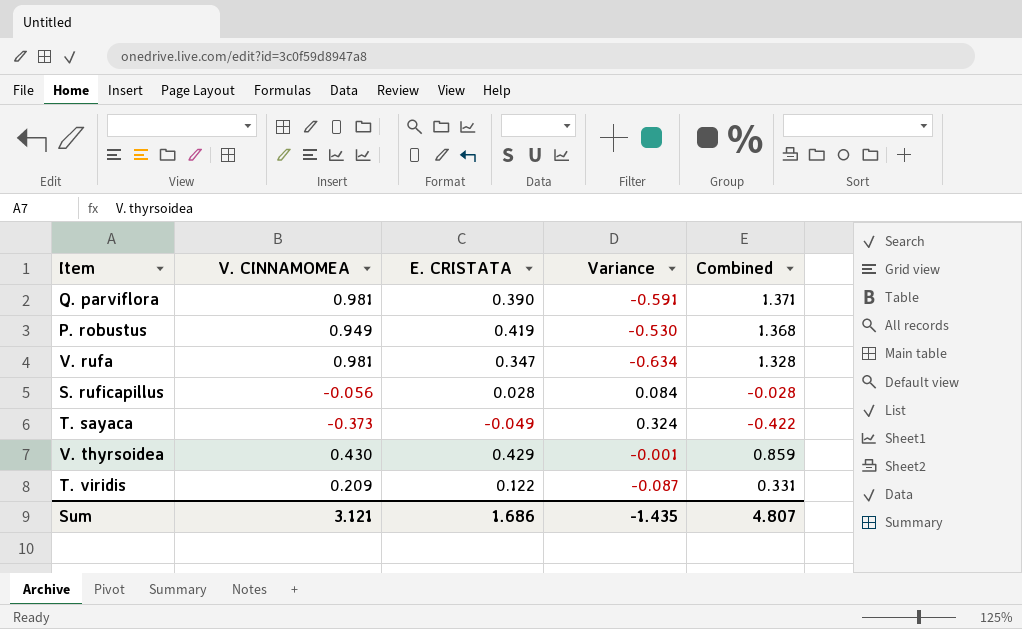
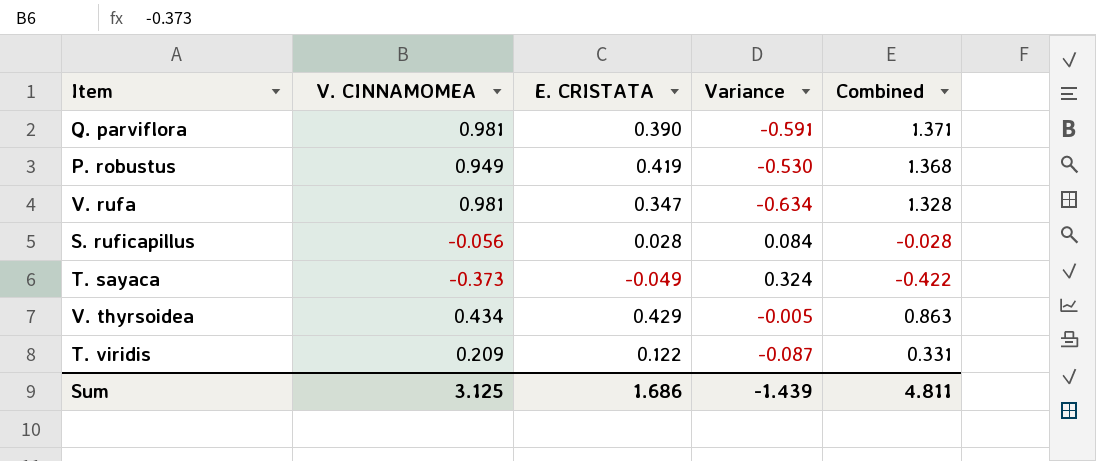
V. thyrsoidea | V. CINNAMOMEA: 0.430 -> 0.434
V. thyrsoidea | Variance: -0.001 -> -0.005
V. thyrsoidea | Combined: 0.859 -> 0.863
Sum | V. CINNAMOMEA: 3.121 -> 3.125
Sum | Variance: -1.435 -> -1.439
Sum | Combined: 4.807 -> 4.811

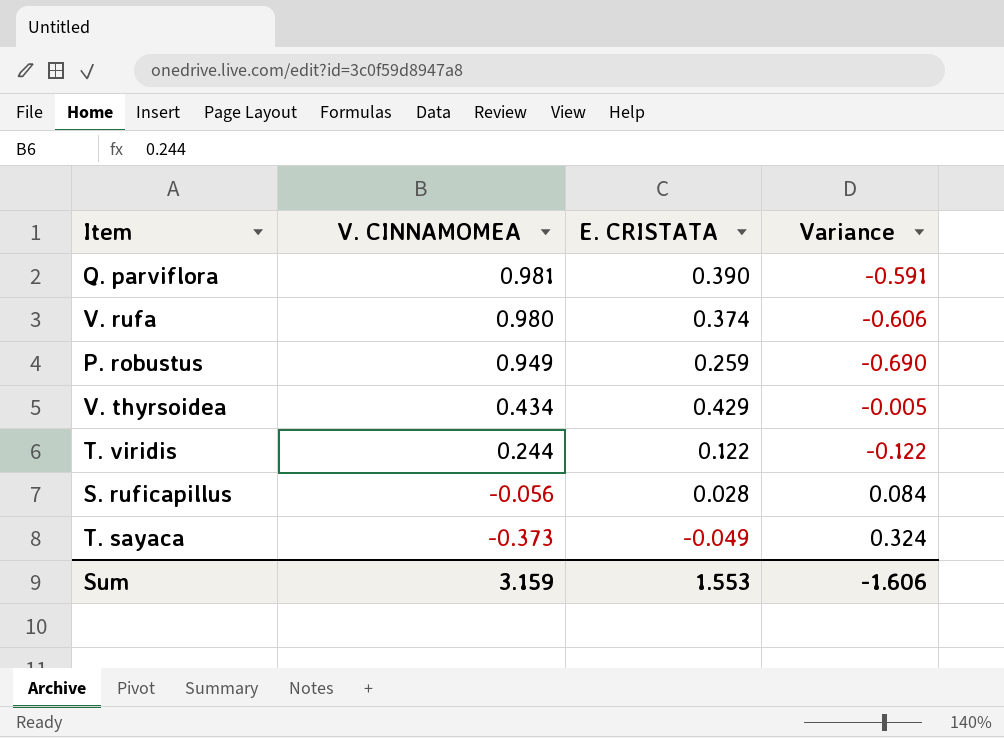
row order: none -> V. CINNAMOMEA descending
column Combined | formula: [V. CINNAMOMEA] + [E. CRISTATA] -> none
V. rufa | V. CINNAMOMEA: 0.981 -> 0.980
V. rufa | E. CRISTATA: 0.347 -> 0.374
V. rufa | Variance: -0.634 -> -0.606
P. robustus | E. CRISTATA: 0.419 -> 0.259
P. robustus | Variance: -0.530 -> -0.690
T. viridis | V. CINNAMOMEA: 0.209 -> 0.244
T. viridis | Variance: -0.087 -> -0.122
Sum | V. CINNAMOMEA: 3.125 -> 3.159
Sum | E. CRISTATA: 1.686 -> 1.553
Sum | Variance: -1.439 -> -1.606

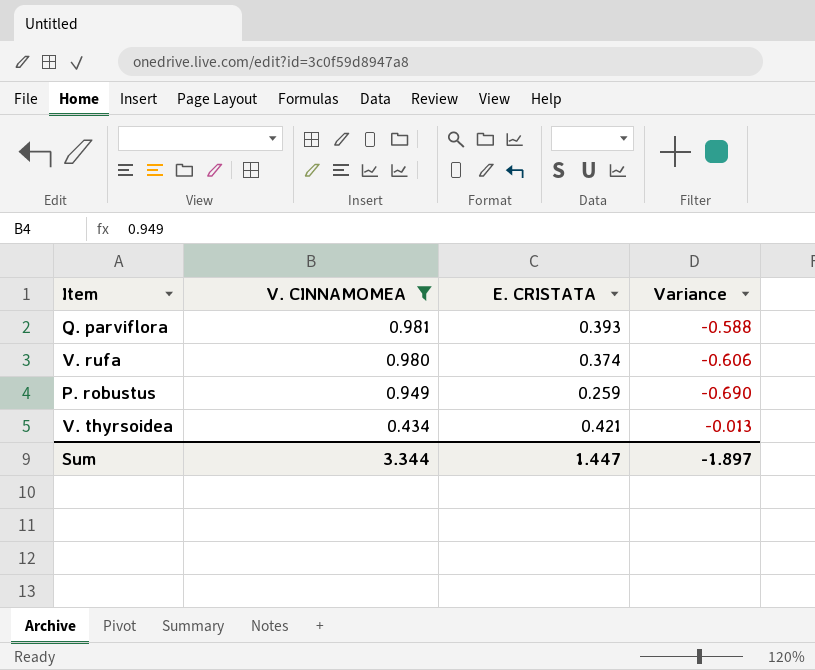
filter: none -> V. CINNAMOMEA >= 0.434
Q. parviflora | E. CRISTATA: 0.390 -> 0.393
Q. parviflora | Variance: -0.591 -> -0.588
V. thyrsoidea | E. CRISTATA: 0.429 -> 0.421
V. thyrsoidea | Variance: -0.005 -> -0.013
Sum | V. CINNAMOMEA: 3.159 -> 3.344
Sum | E. CRISTATA: 1.553 -> 1.447
Sum | Variance: -1.606 -> -1.897

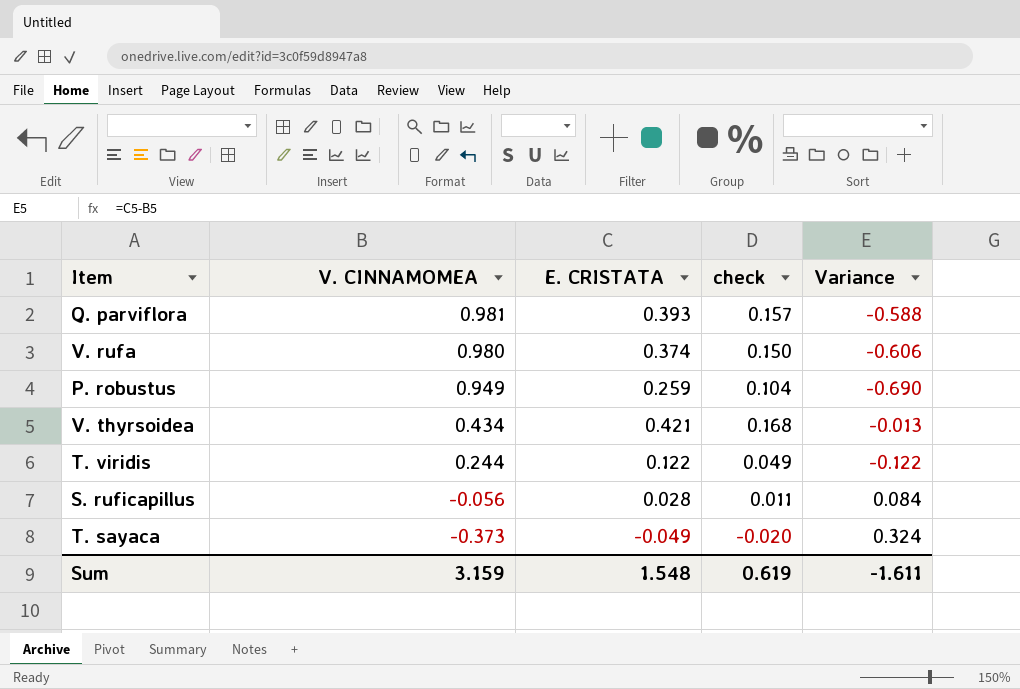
filter: V. CINNAMOMEA >= 0.434 -> none
column check | formula: none -> [E. CRISTATA] * 0.4
Sum | V. CINNAMOMEA: 3.344 -> 3.159
Sum | E. CRISTATA: 1.447 -> 1.548
Sum | Variance: -1.897 -> -1.611

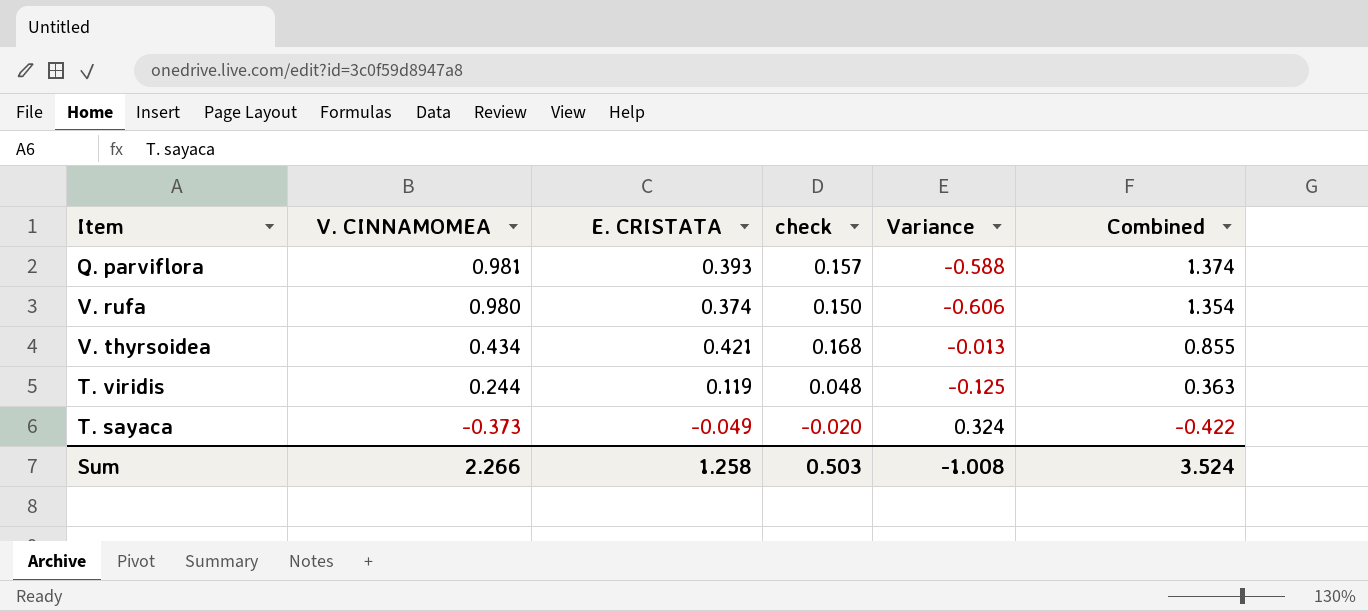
column Combined | formula: none -> [V. CINNAMOMEA] + [E. CRISTATA]
row P. robustus: 0.949 | 0.259 | 0.104 | -0.690 -> none
row S. ruficapillus: -0.056 | 0.028 | 0.011 | 0.084 -> none
T. viridis | E. CRISTATA: 0.122 -> 0.119
T. viridis | check: 0.049 -> 0.048
T. viridis | Variance: -0.122 -> -0.125
Sum | V. CINNAMOMEA: 3.159 -> 2.266
Sum | E. CRISTATA: 1.548 -> 1.258
Sum | check: 0.619 -> 0.503
Sum | Variance: -1.611 -> -1.008

